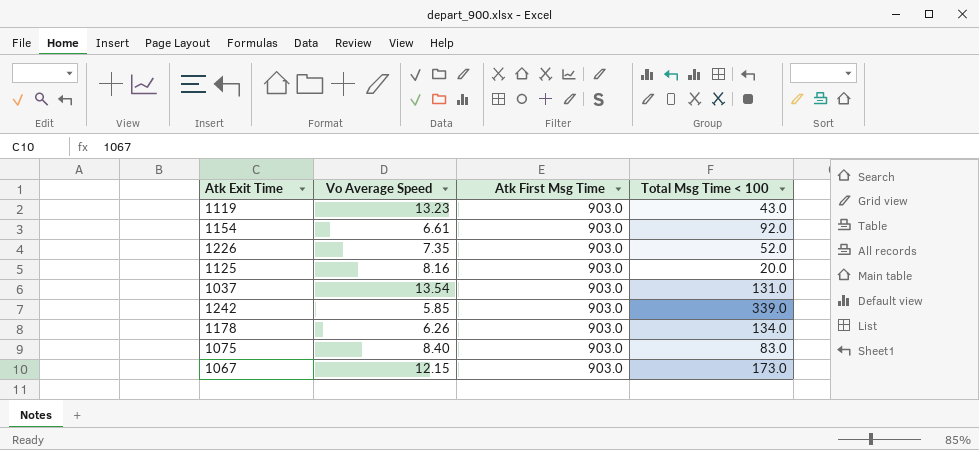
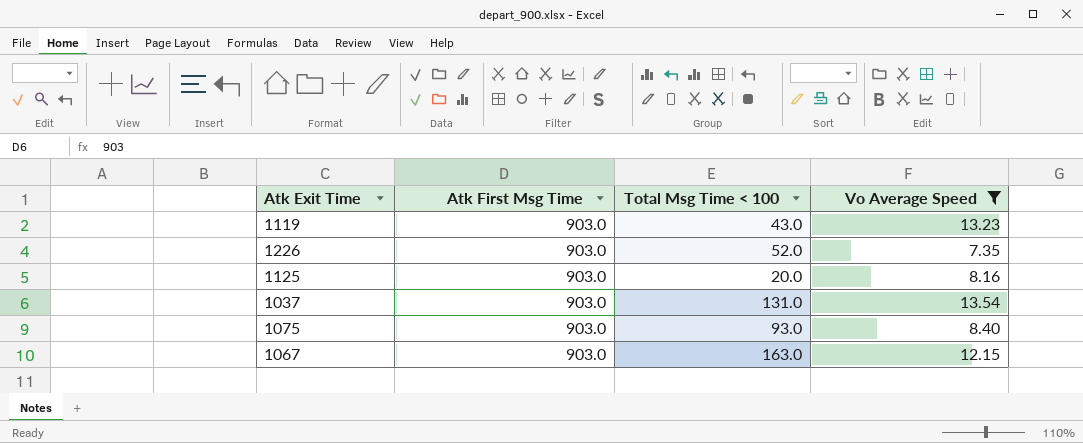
filter: none -> Vo Average Speed >= 7.35
column Vo Average Speed | position: 2 -> 4
1075 | Total Msg Time < 100: 83.0 -> 93.0
1067 | Total Msg Time < 100: 173.0 -> 163.0

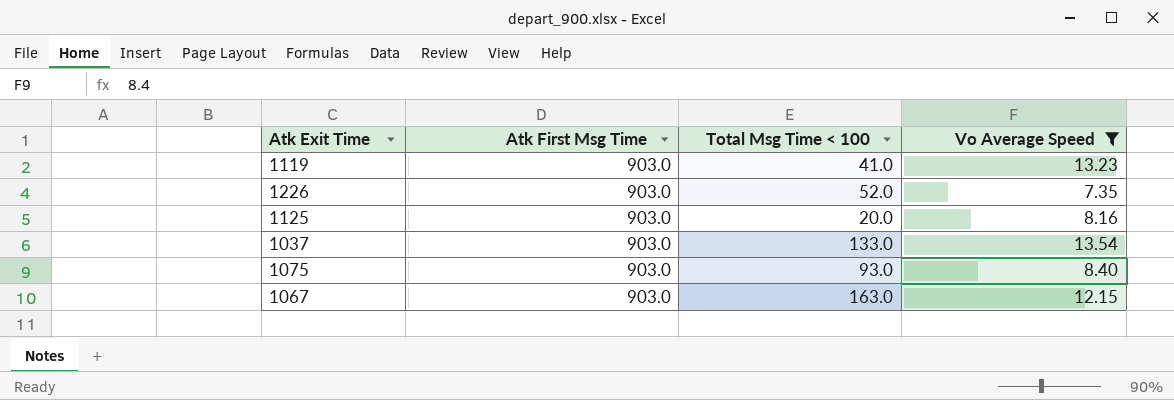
1119 | Total Msg Time < 100: 43.0 -> 41.0
1037 | Total Msg Time < 100: 131.0 -> 133.0

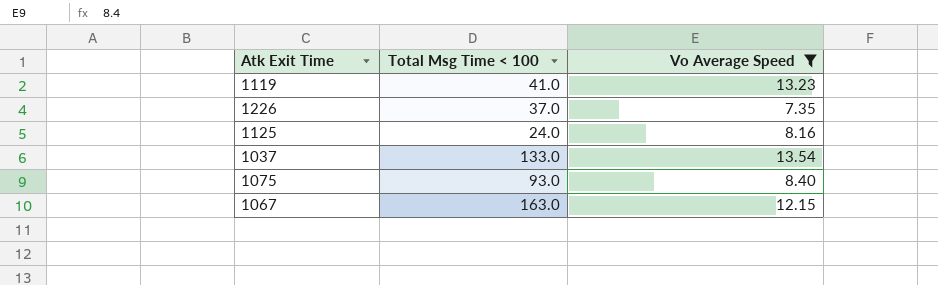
column Atk First Msg Time | position: 2 -> none
1226 | Total Msg Time < 100: 52.0 -> 37.0
1125 | Total Msg Time < 100: 20.0 -> 24.0

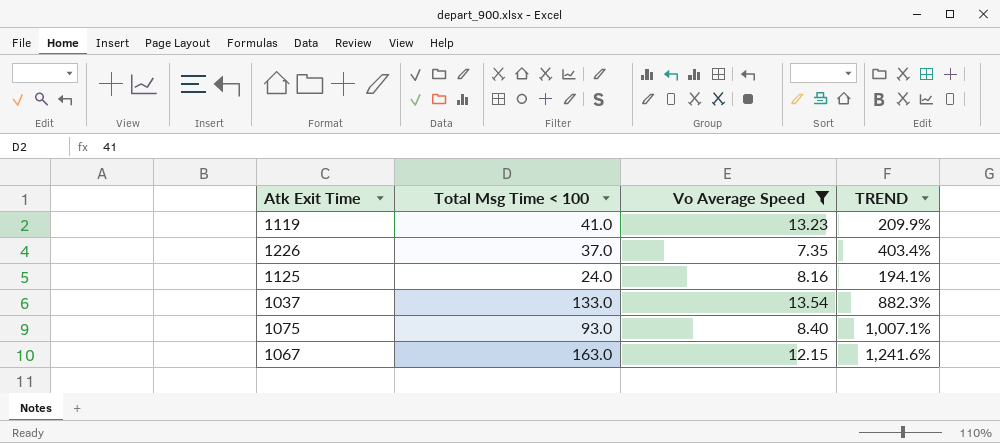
column TREND | formula: none -> ([Total Msg Time < 100] - [Vo Average Speed]) / [Vo Average Speed]

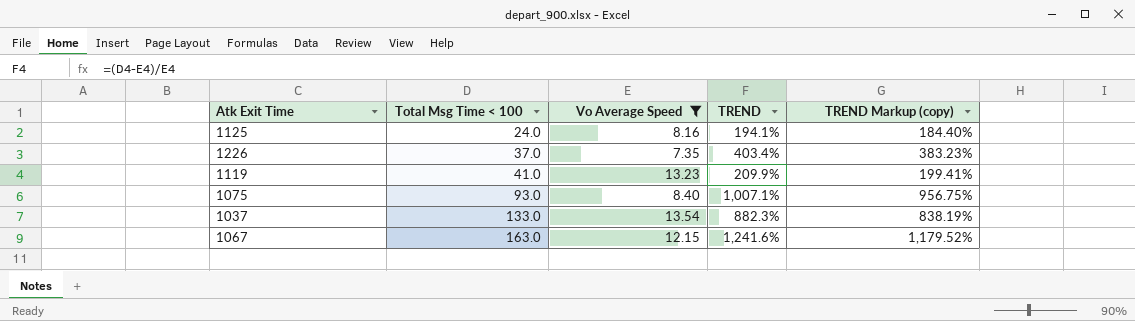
row order: none -> Total Msg Time < 100 ascending
column TREND Markup (copy) | formula: none -> [TREND] * 0.95

